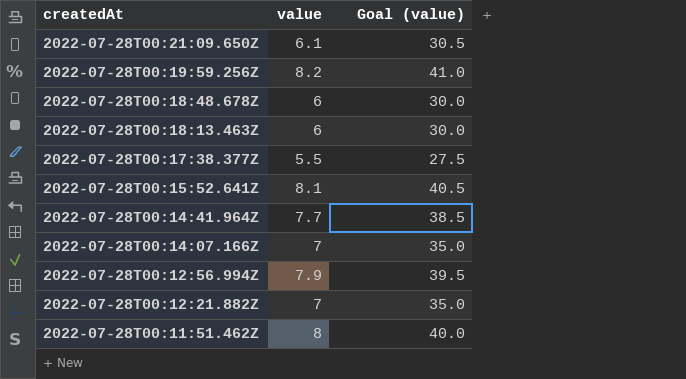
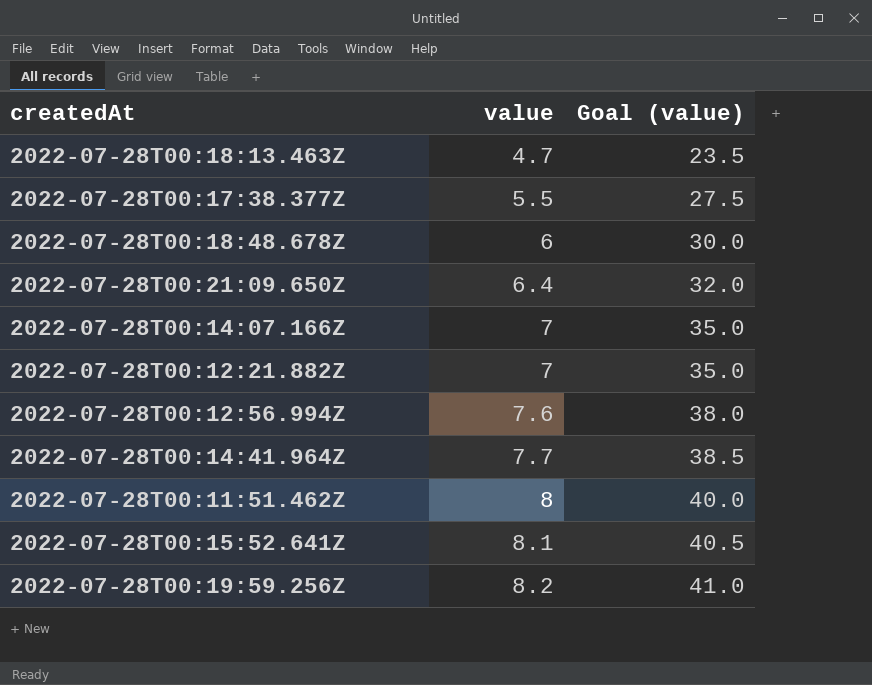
row order: createdAt descending -> value ascending
2022-07-28T00:18:13.463Z | value: 6 -> 4.7
2022-07-28T00:18:13.463Z | Goal (value): 30.0 -> 23.5
2022-07-28T00:21:09.650Z | value: 6.1 -> 6.4
2022-07-28T00:21:09.650Z | Goal (value): 30.5 -> 32.0
2022-07-28T00:12:56.994Z | value: 7.9 -> 7.6
2022-07-28T00:12:56.994Z | Goal (value): 39.5 -> 38.0

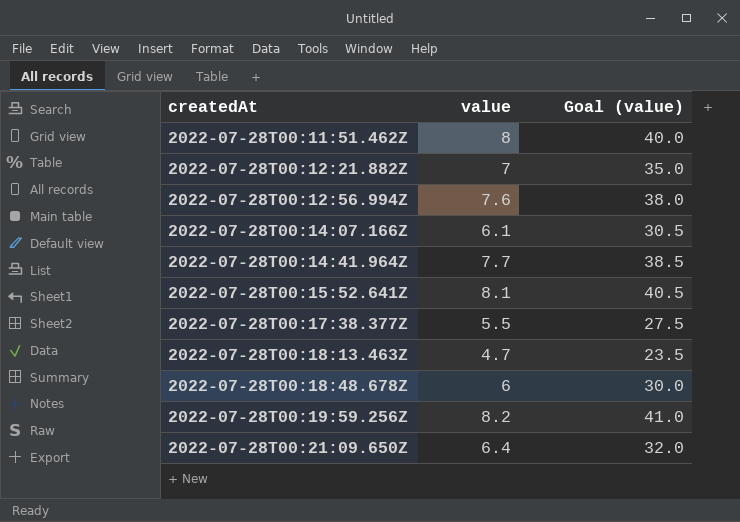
row order: value ascending -> createdAt ascending
2022-07-28T00:14:07.166Z | value: 7 -> 6.1
2022-07-28T00:14:07.166Z | Goal (value): 35.0 -> 30.5

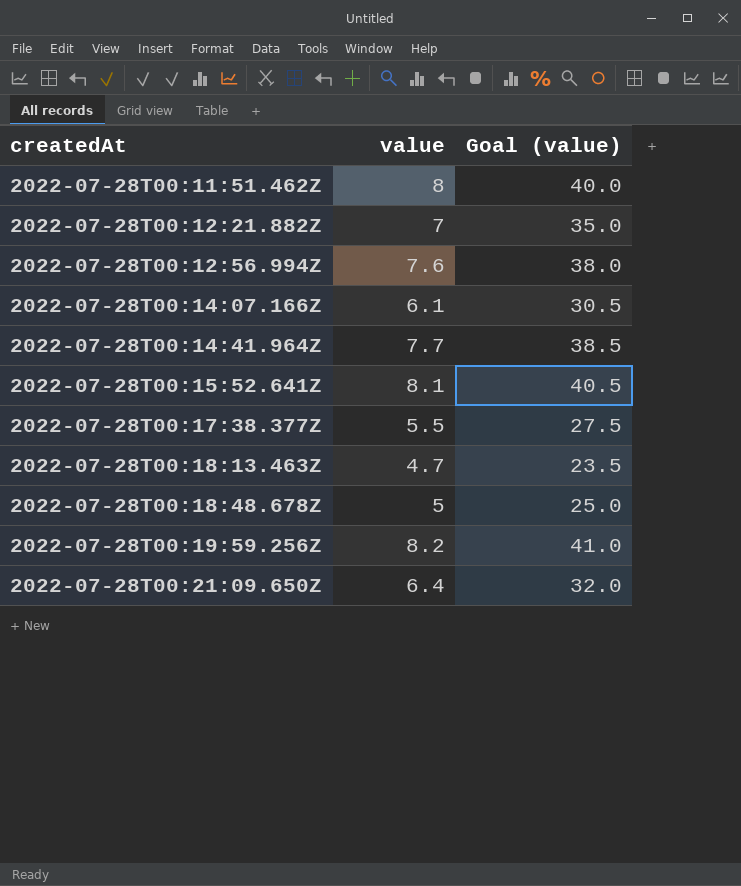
2022-07-28T00:18:48.678Z | value: 6 -> 5
2022-07-28T00:18:48.678Z | Goal (value): 30.0 -> 25.0

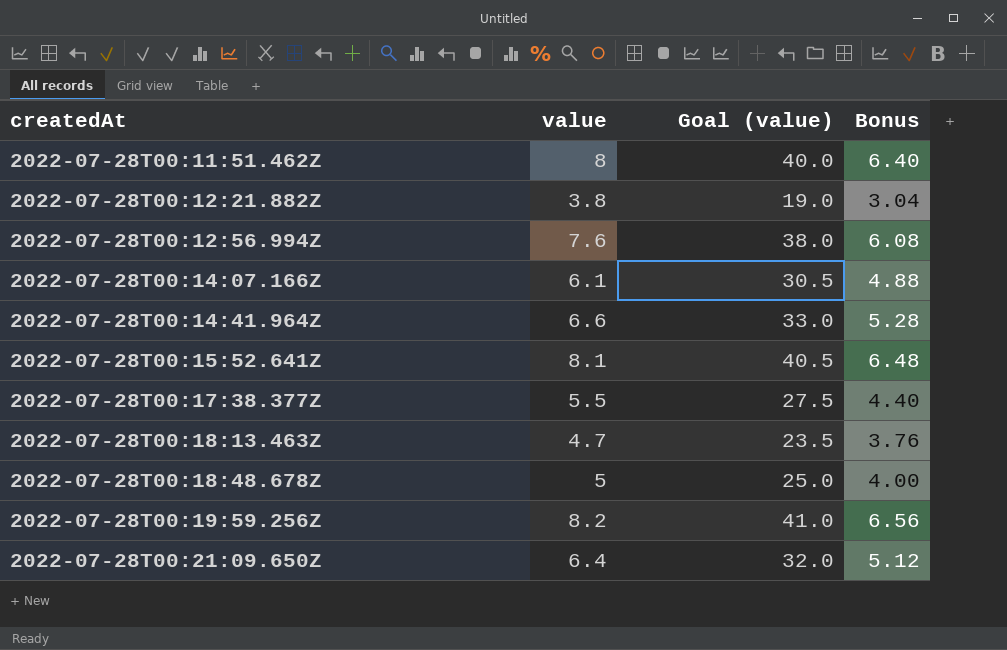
column Bonus | formula: none -> [value] * 0.8
2022-07-28T00:12:21.882Z | value: 7 -> 3.8
2022-07-28T00:12:21.882Z | Goal (value): 35.0 -> 19.0
2022-07-28T00:14:41.964Z | value: 7.7 -> 6.6
2022-07-28T00:14:41.964Z | Goal (value): 38.5 -> 33.0

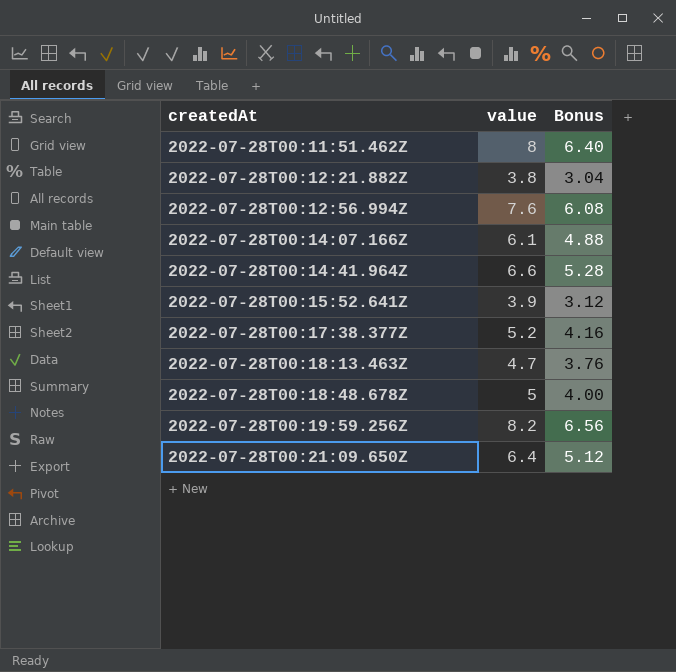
column Goal (value) | formula: [value] * 5 -> none
2022-07-28T00:15:52.641Z | value: 8.1 -> 3.9
2022-07-28T00:15:52.641Z | Bonus: 6.48 -> 3.12
2022-07-28T00:17:38.377Z | value: 5.5 -> 5.2
2022-07-28T00:17:38.377Z | Bonus: 4.40 -> 4.16

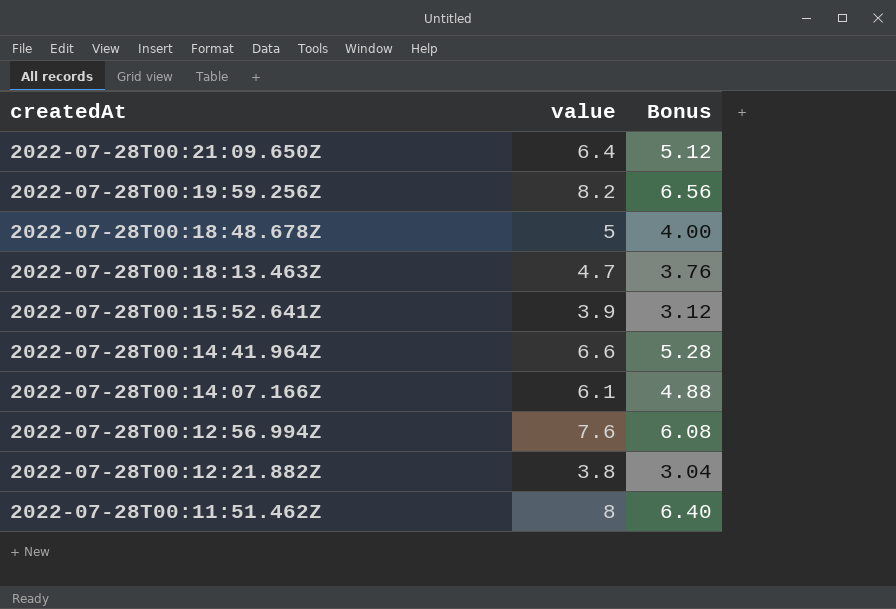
row order: createdAt ascending -> createdAt descending
row 2022-07-28T00:17:38.377Z: 5.2 | 4.16 -> none

